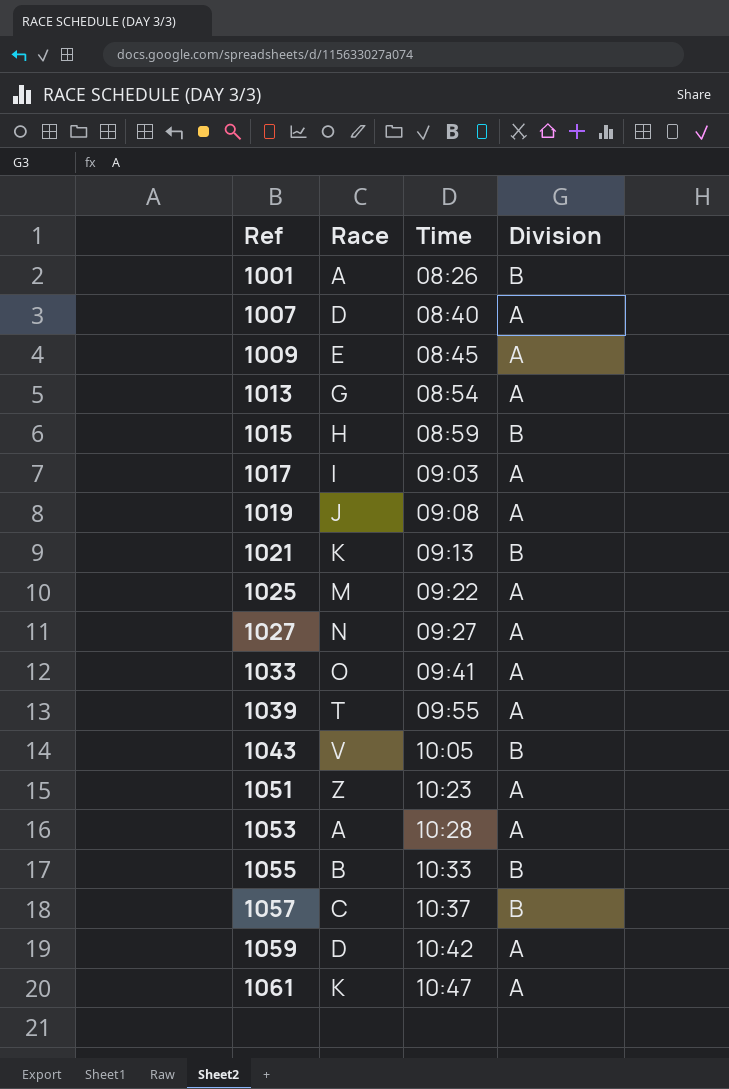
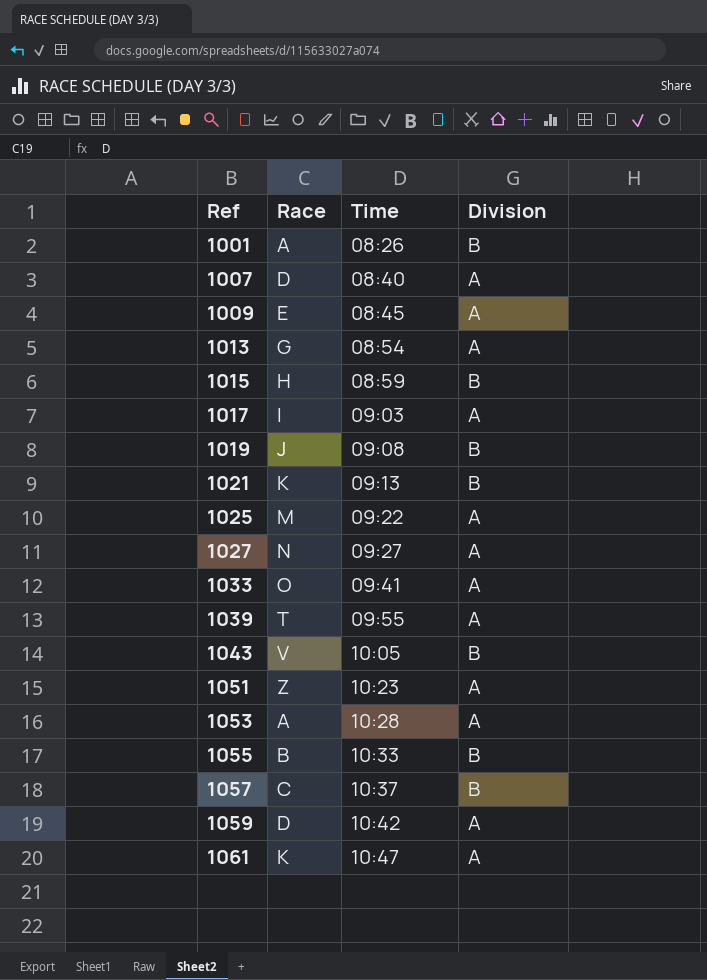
1019 | Division: A -> B

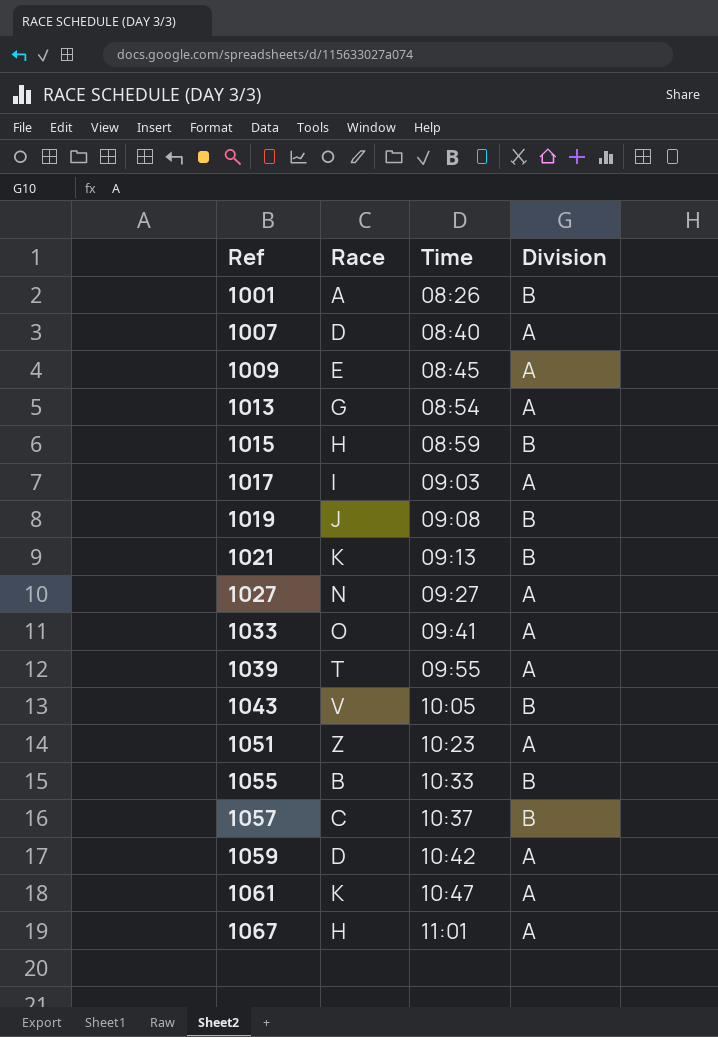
row 1025: M | 09:22 | A -> none
row 1053: A | 10:28 | A -> none
row 1067: none -> H | 11:01 | A

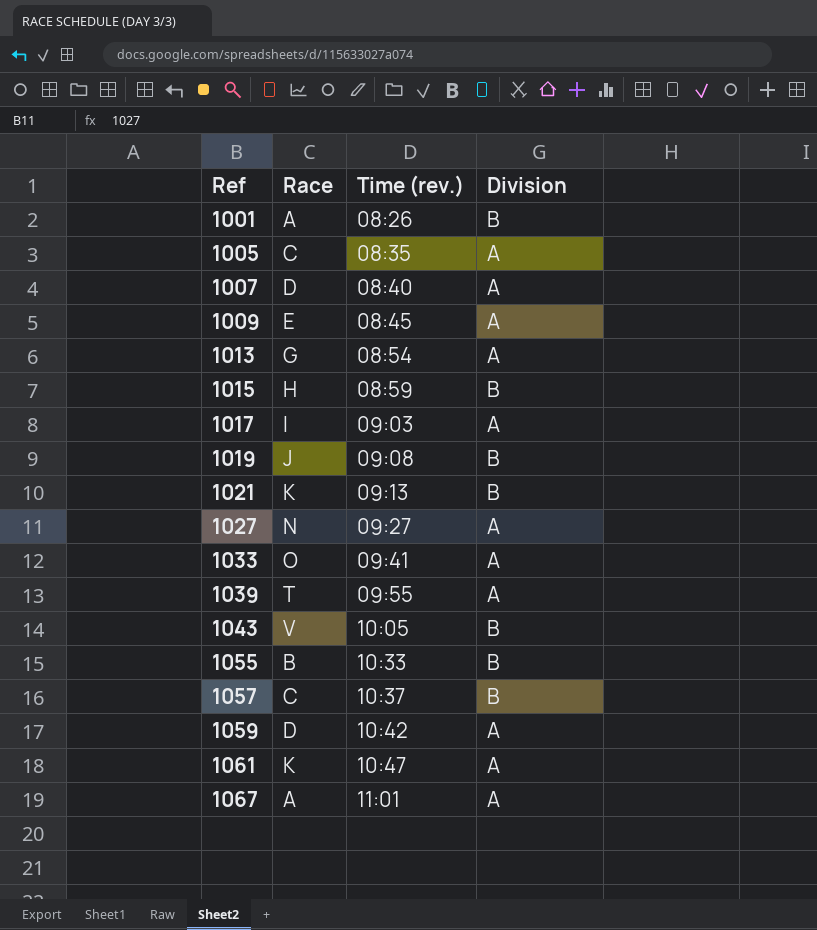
column name: Time -> Time (rev.)
row 1051: Z | 10:23 | A -> none
row 1005: none -> C | 08:35 | A
1067 | Race: H -> A

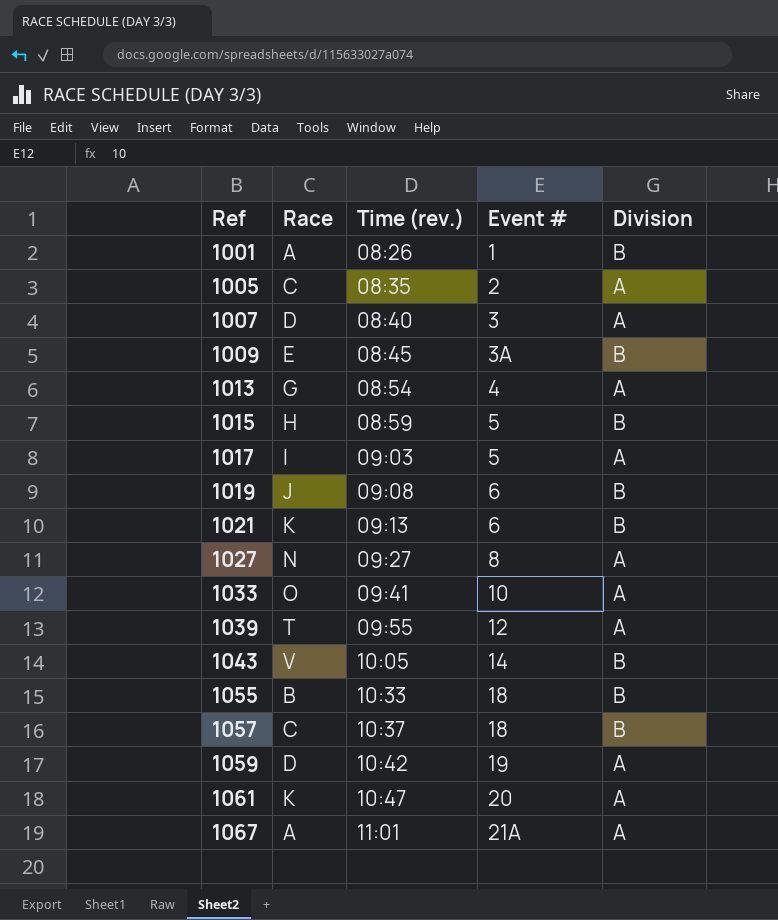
column Event # | position: none -> 4
1009 | Division: A -> B

